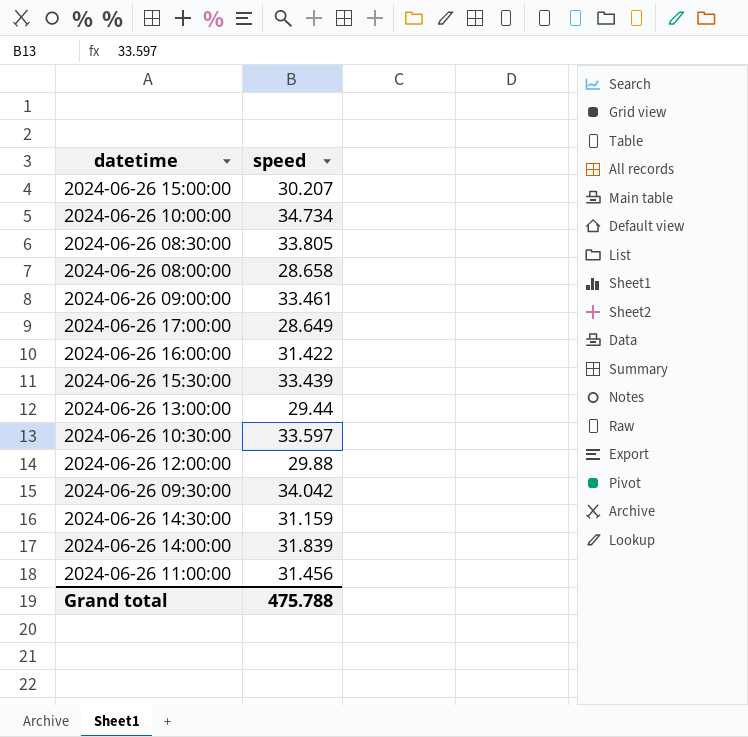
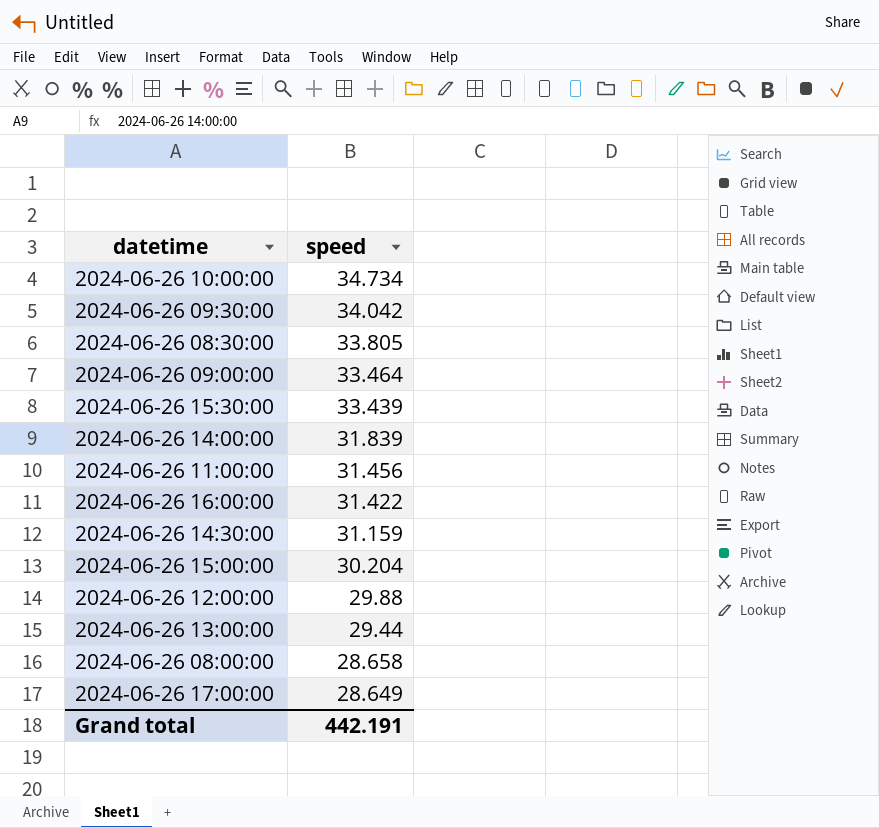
row order: none -> speed descending
row 2024-06-26 10:30:00: 33.597 -> none
2024-06-26 09:00:00 | speed: 33.461 -> 33.464
2024-06-26 15:00:00 | speed: 30.207 -> 30.204
Grand total | speed: 475.788 -> 442.191

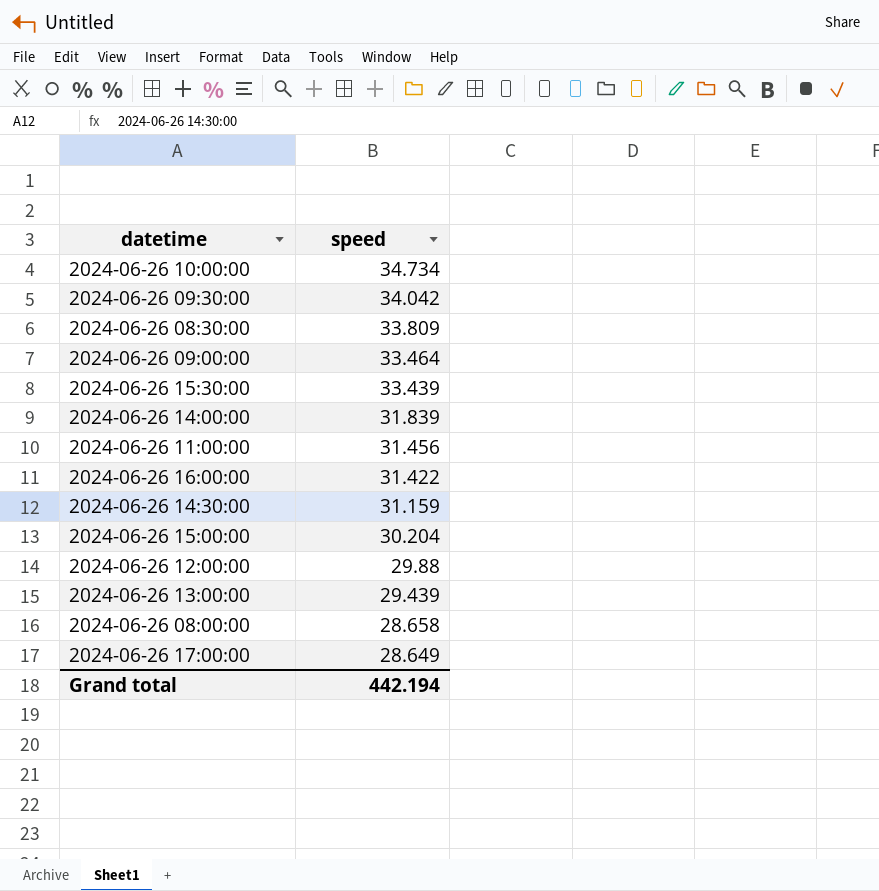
2024-06-26 08:30:00 | speed: 33.805 -> 33.809
2024-06-26 13:00:00 | speed: 29.44 -> 29.439
Grand total | speed: 442.191 -> 442.194

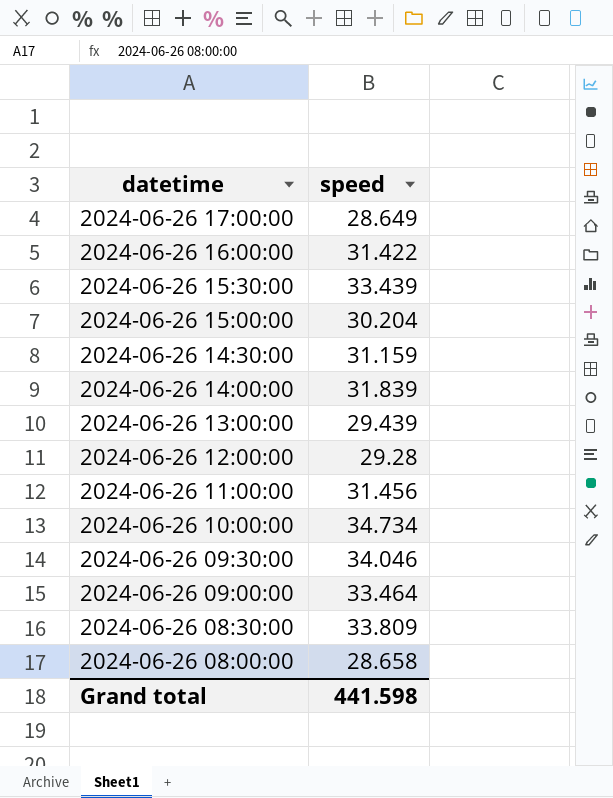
row order: speed descending -> datetime descending
2024-06-26 12:00:00 | speed: 29.88 -> 29.28
2024-06-26 09:30:00 | speed: 34.042 -> 34.046
Grand total | speed: 442.194 -> 441.598

